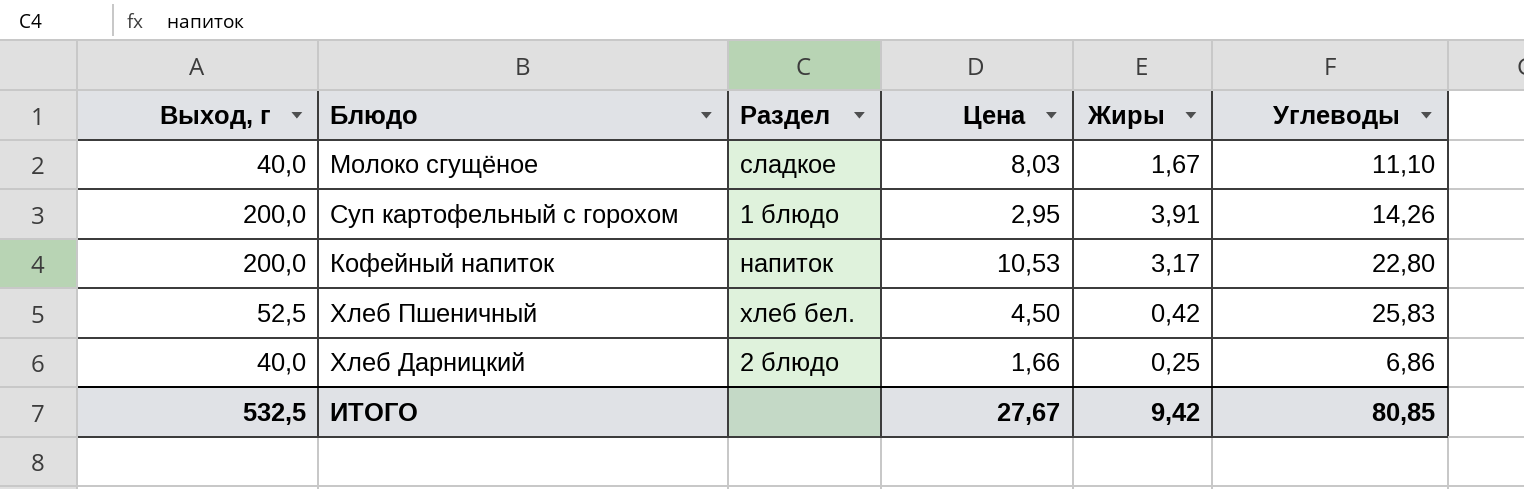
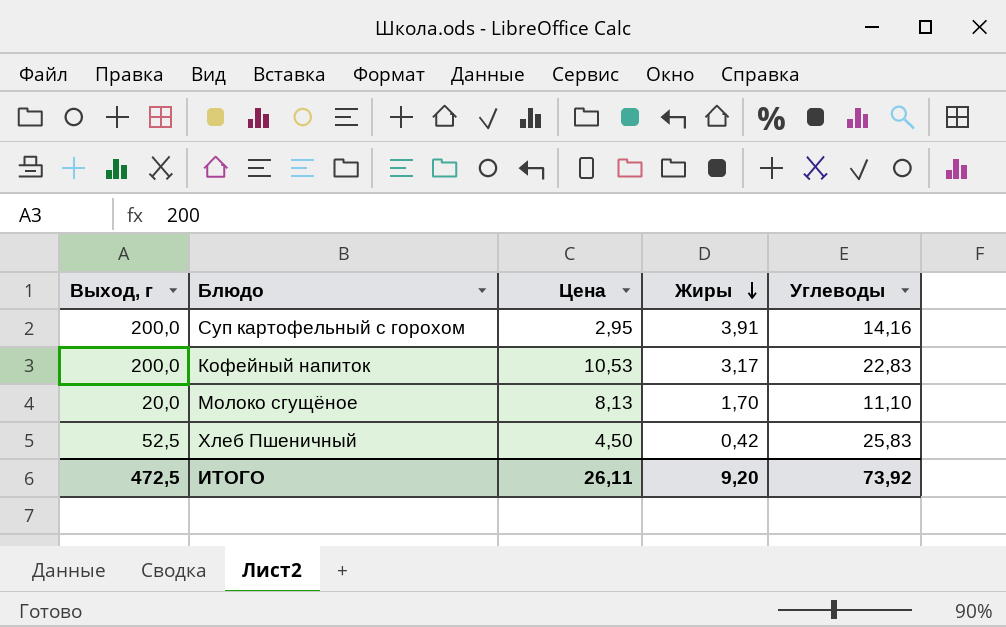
row order: none -> Жиры descending
column Раздел | position: 3 -> none
row Хлеб Дарницкий: 40,0 | 2 блюдо | 1,66 | 0,25 | 6,86 -> none
Суп картофельный с горохом | Углеводы: 14,26 -> 14,16
Кофейный напиток | Углеводы: 22,80 -> 22,83
Молоко сгущёное | Выход, г: 40,0 -> 20,0
Молоко сгущёное | Цена: 8,03 -> 8,13
Молоко сгущёное | Жиры: 1,67 -> 1,70
ИТОГО | Выход, г: 532,5 -> 472,5
ИТОГО | Цена: 27,67 -> 26,11
ИТОГО | Жиры: 9,42 -> 9,20
ИТОГО | Углеводы: 80,85 -> 73,92

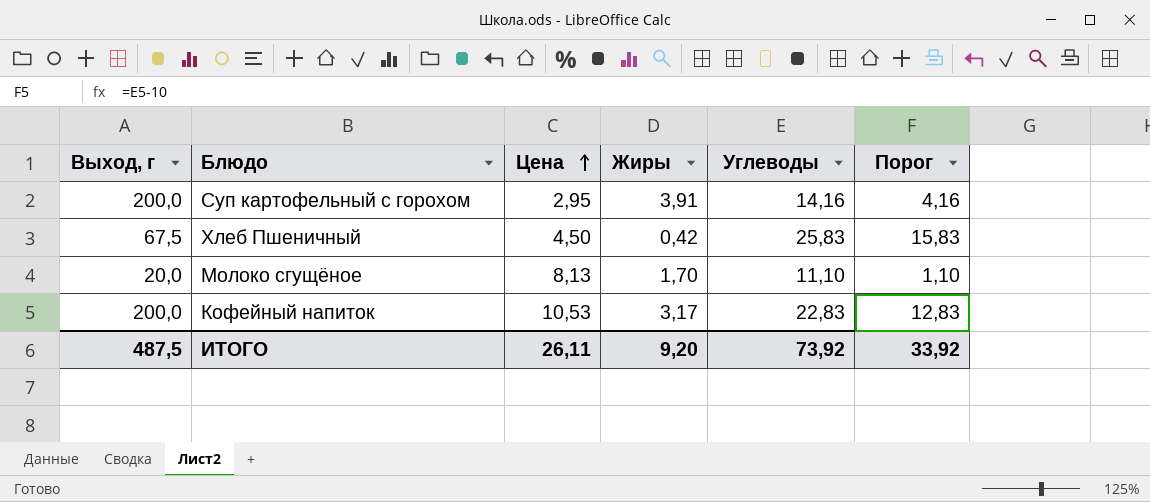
row order: Жиры descending -> Цена ascending
column Порог | formula: none -> [Углеводы] - 10
Хлеб Пшеничный | Выход, г: 52,5 -> 67,5
ИТОГО | Выход, г: 472,5 -> 487,5

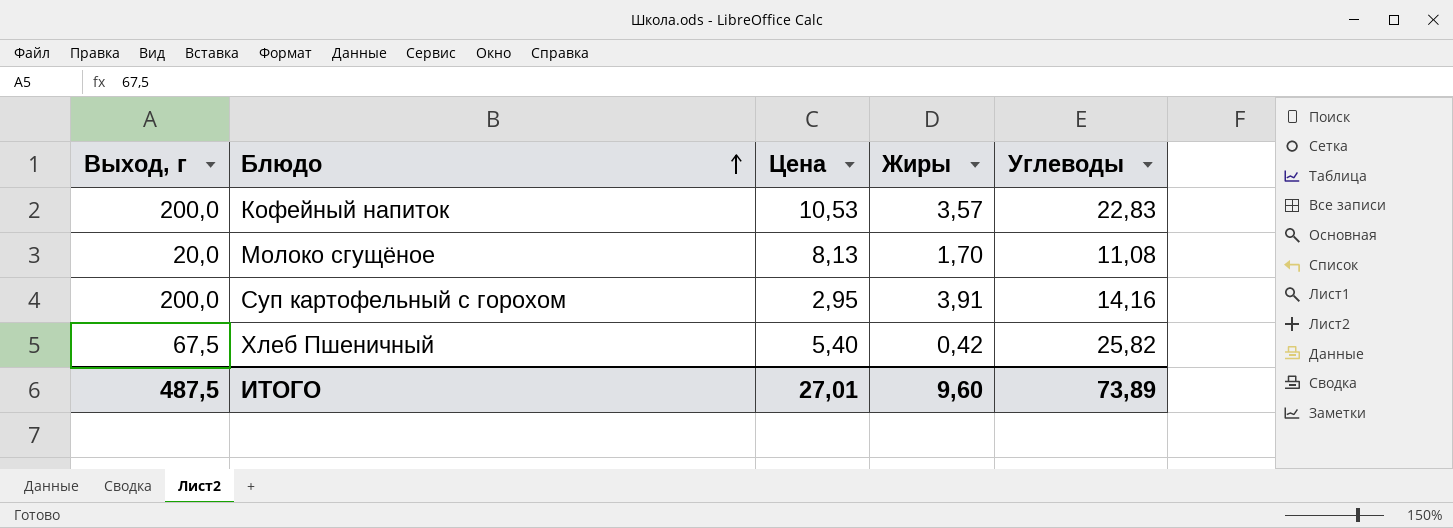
row order: Цена ascending -> Блюдо ascending
column Порог | formula: [Углеводы] - 10 -> none
Кофейный напиток | Жиры: 3,17 -> 3,57
Молоко сгущёное | Углеводы: 11,10 -> 11,08
Хлеб Пшеничный | Цена: 4,50 -> 5,40
Хлеб Пшеничный | Углеводы: 25,83 -> 25,82
ИТОГО | Цена: 26,11 -> 27,01
ИТОГО | Жиры: 9,20 -> 9,60
ИТОГО | Углеводы: 73,92 -> 73,89

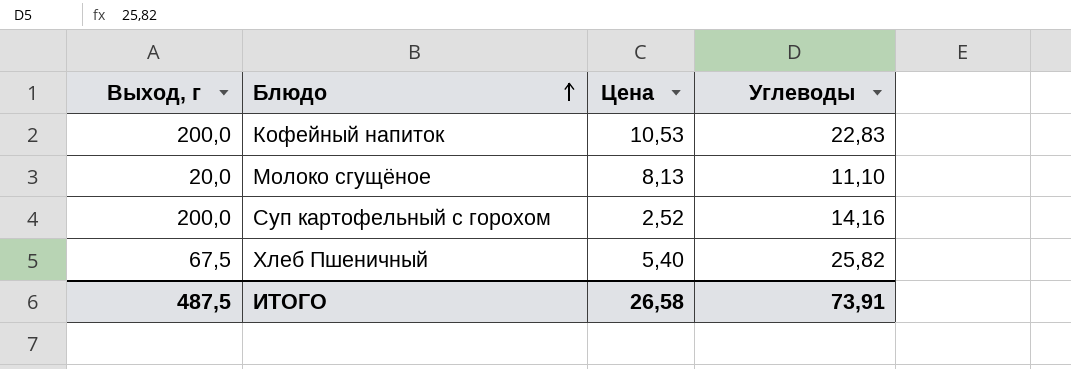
column Жиры | position: 4 -> none
Молоко сгущёное | Углеводы: 11,08 -> 11,10
Суп картофельный с горохом | Цена: 2,95 -> 2,52
ИТОГО | Цена: 27,01 -> 26,58
ИТОГО | Углеводы: 73,89 -> 73,91

